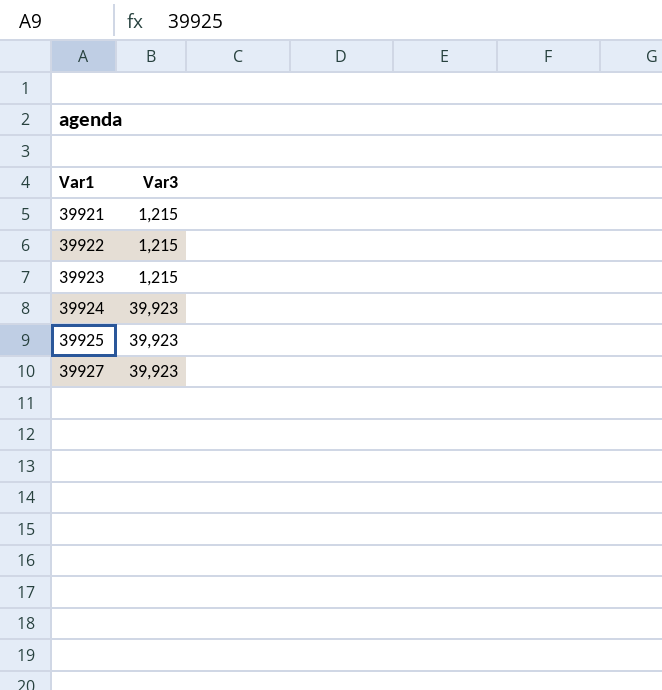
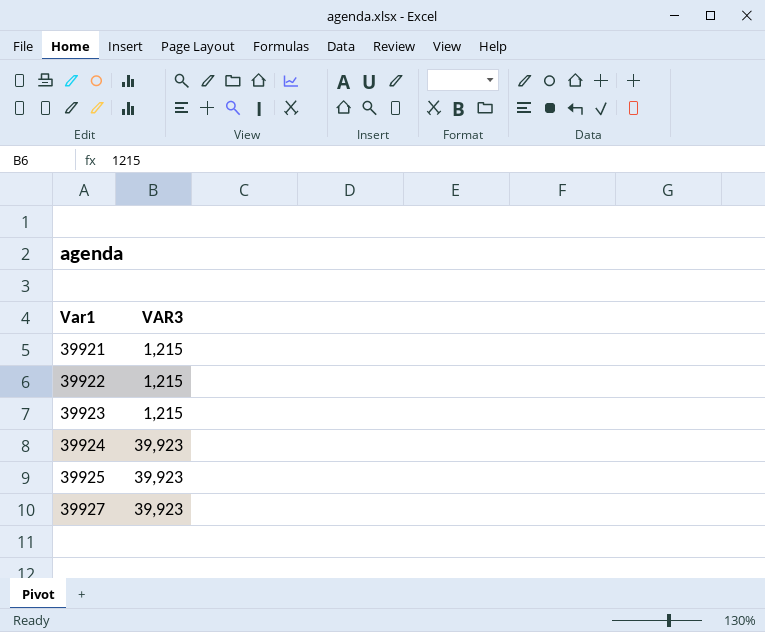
column name: Var3 -> VAR3

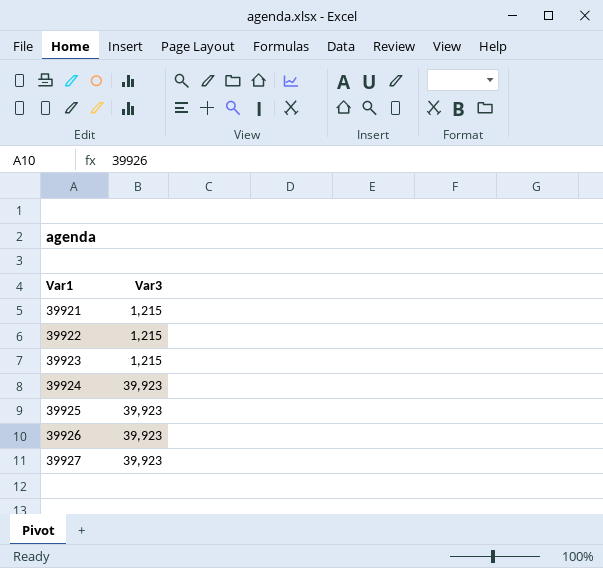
column name: VAR3 -> Var3
row 39926: none -> 39,923

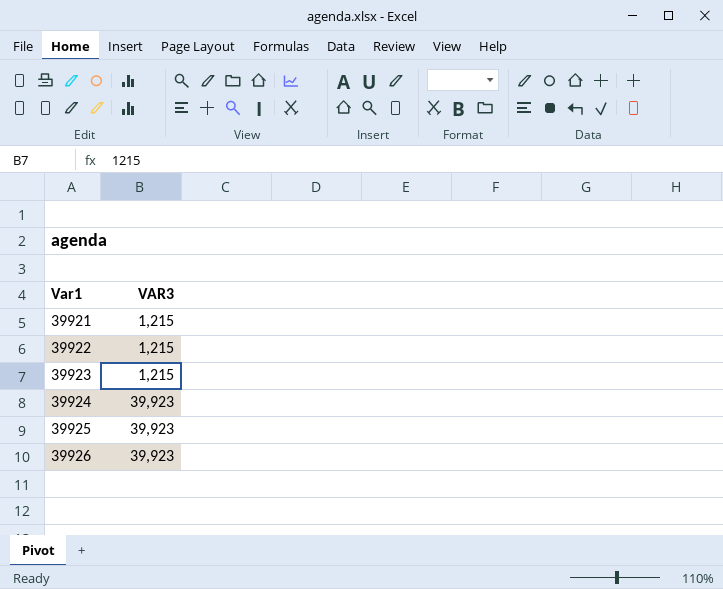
column name: Var3 -> VAR3
row 39927: 39,923 -> none

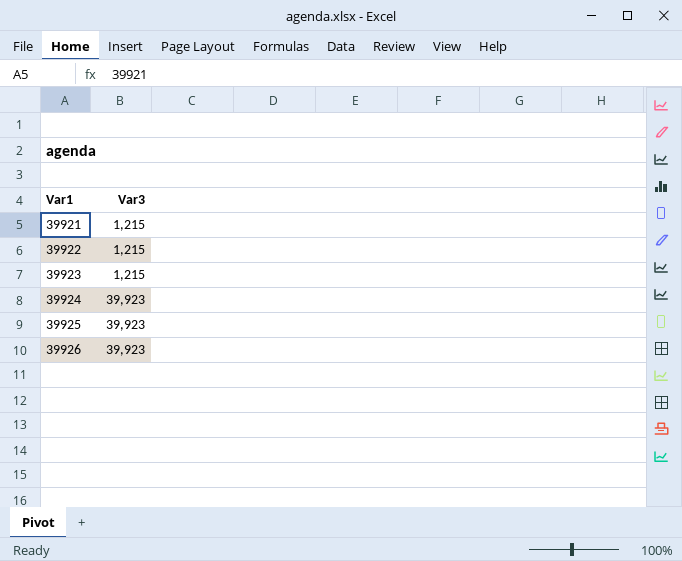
column name: VAR3 -> Var3

